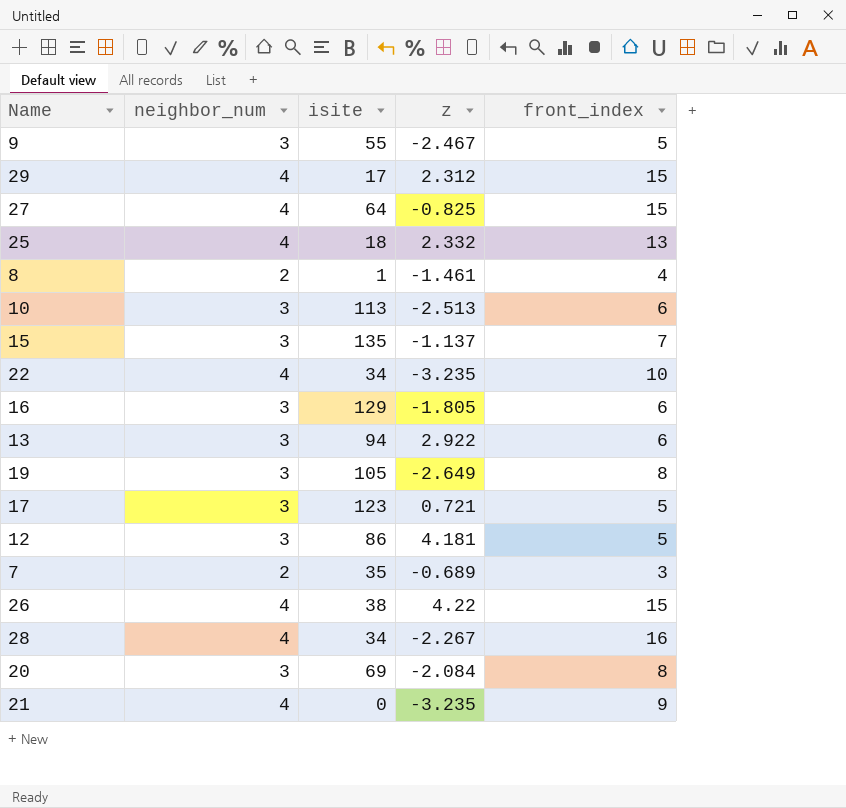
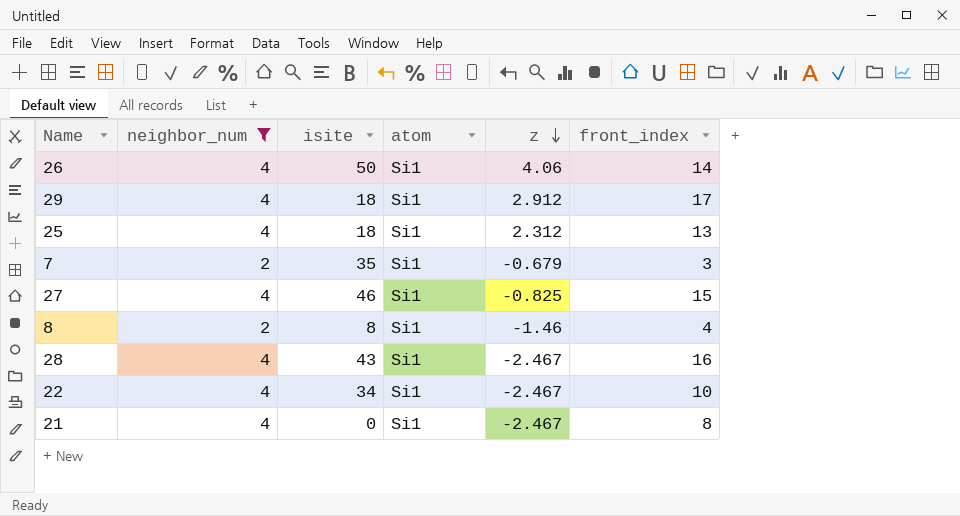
filter: none -> neighbor_num != 3
row order: none -> z descending
column atom | position: none -> 4
26 | isite: 38 -> 50
26 | z: 4.22 -> 4.06
26 | front_index: 15 -> 14
29 | isite: 17 -> 18
29 | z: 2.312 -> 2.912
29 | front_index: 15 -> 17
25 | z: 2.332 -> 2.312
7 | z: -0.689 -> -0.679
27 | isite: 64 -> 46
8 | isite: 1 -> 8
8 | z: -1.461 -> -1.46
28 | isite: 34 -> 43
28 | z: -2.267 -> -2.467
22 | z: -3.235 -> -2.467
21 | z: -3.235 -> -2.467
21 | front_index: 9 -> 8

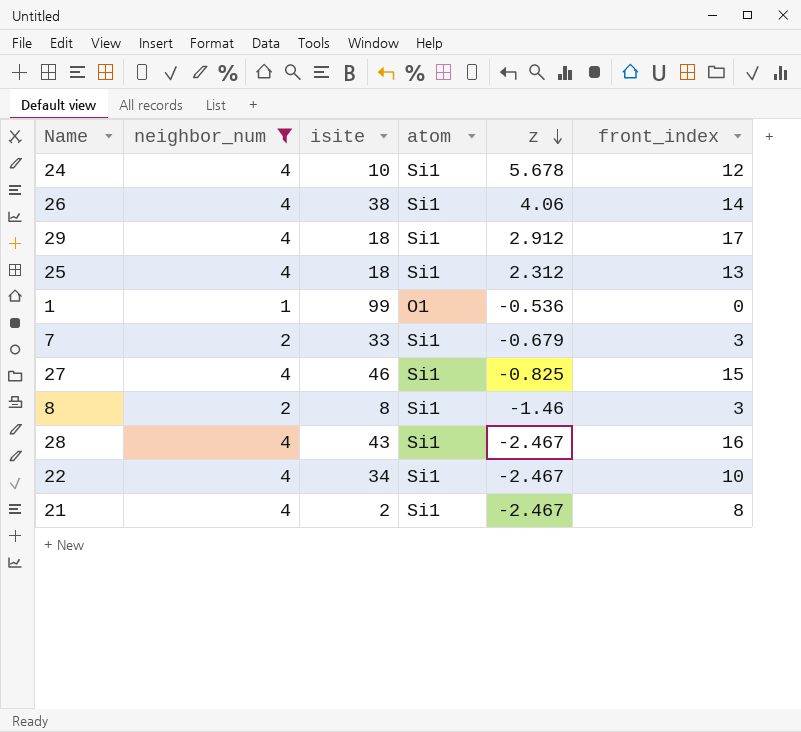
row 24: none -> 4 | 10 | Si1 | 5.678 | 12
26 | isite: 50 -> 38
row 1: none -> 1 | 99 | O1 | -0.536 | 0
7 | isite: 35 -> 33
8 | front_index: 4 -> 3
21 | isite: 0 -> 2

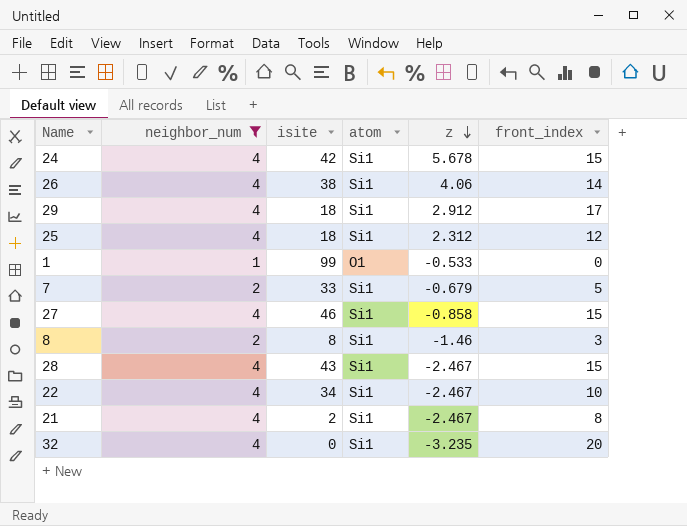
24 | isite: 10 -> 42
24 | front_index: 12 -> 15
25 | front_index: 13 -> 12
1 | z: -0.536 -> -0.533
7 | front_index: 3 -> 5
27 | z: -0.825 -> -0.858
28 | front_index: 16 -> 15
row 32: none -> 4 | 0 | Si1 | -3.235 | 20

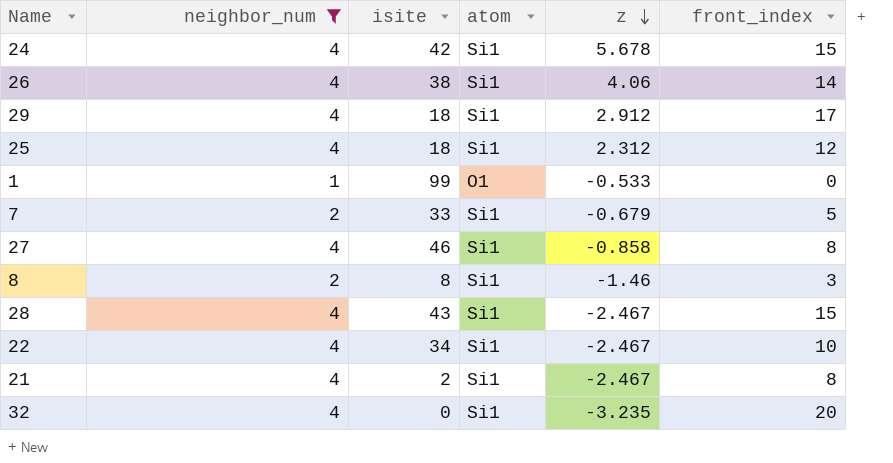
27 | front_index: 15 -> 8

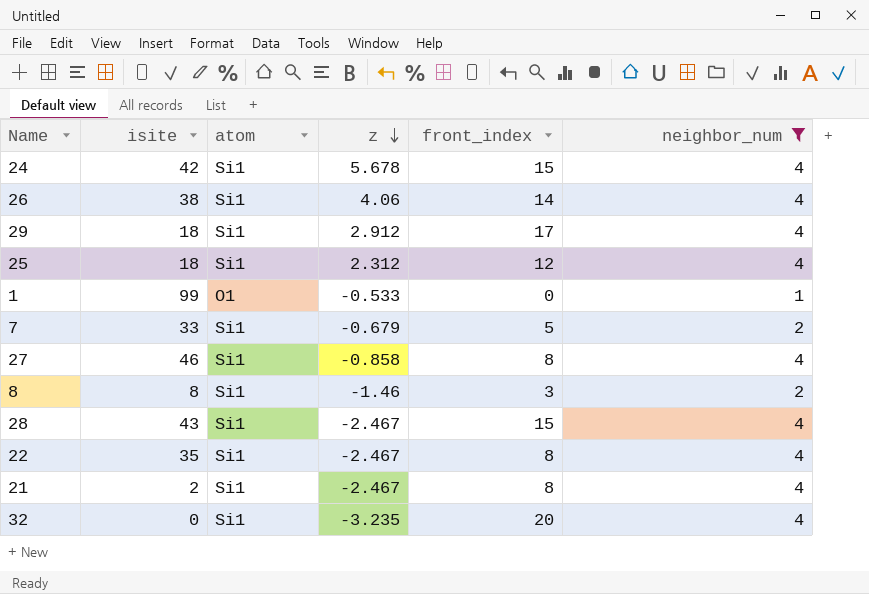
column neighbor_num | position: 2 -> 6
22 | isite: 34 -> 35
22 | front_index: 10 -> 8

